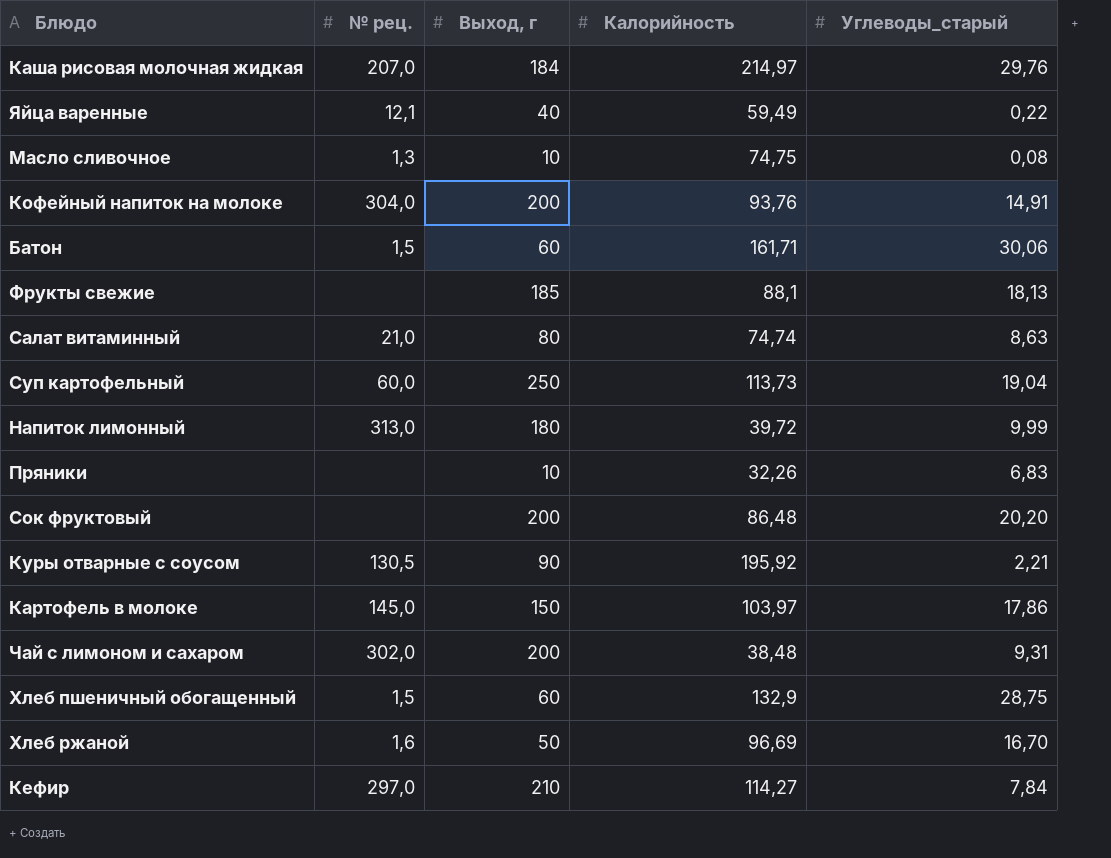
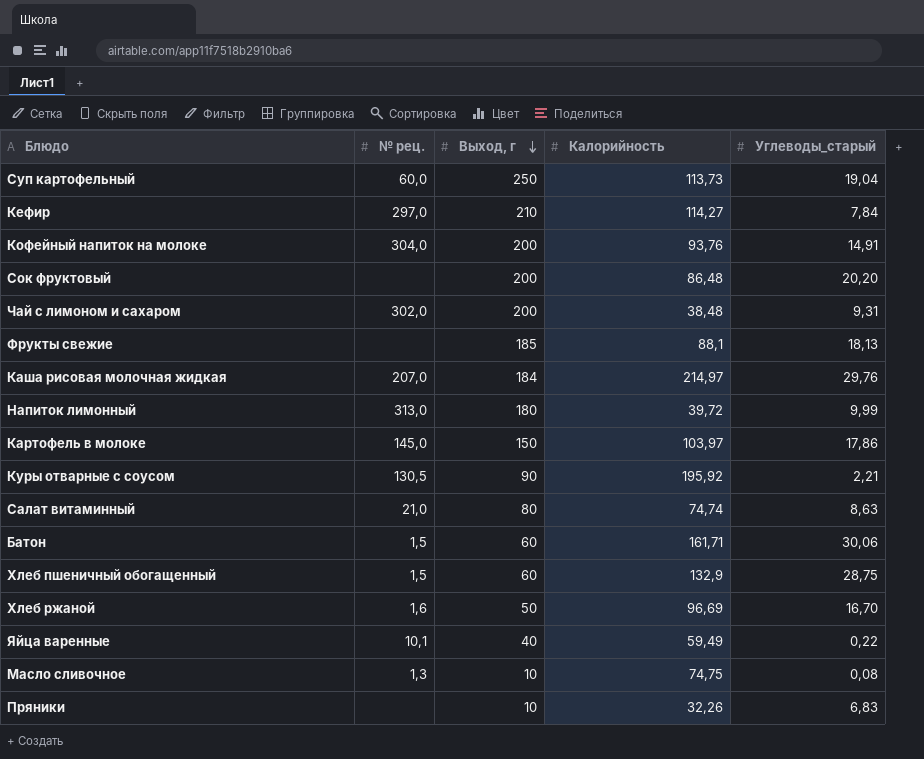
row order: none -> Выход, г descending
Яйца варенные | № рец.: 12,1 -> 10,1

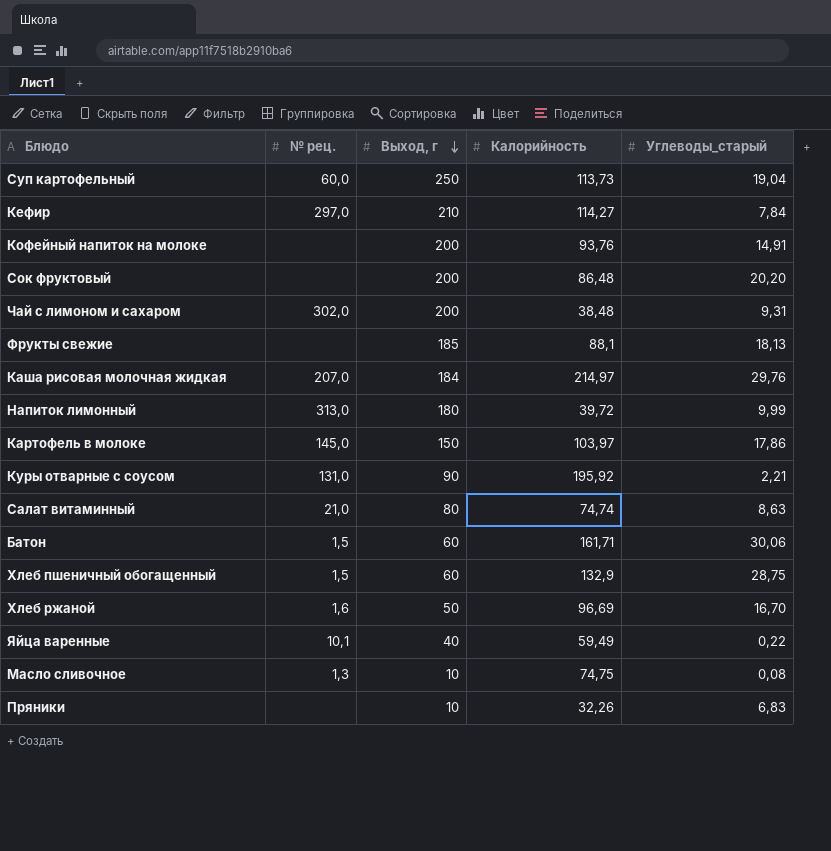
Кофейный напиток на молоке | № рец.: 304,0 -> none
Куры отварные с соусом | № рец.: 130,5 -> 131,0

